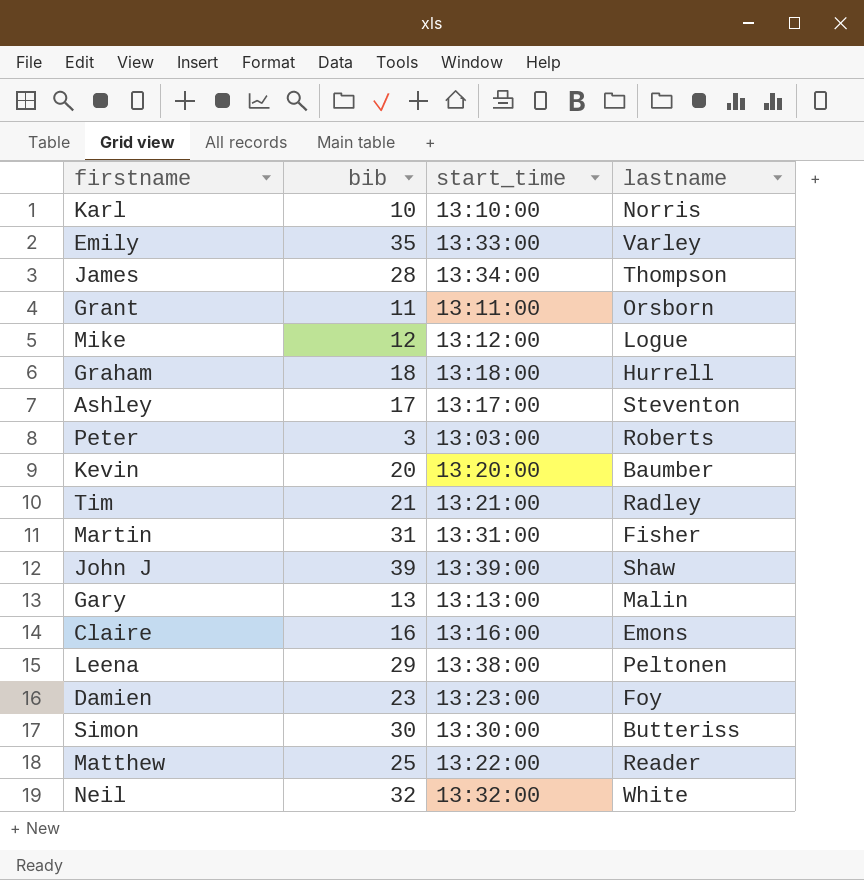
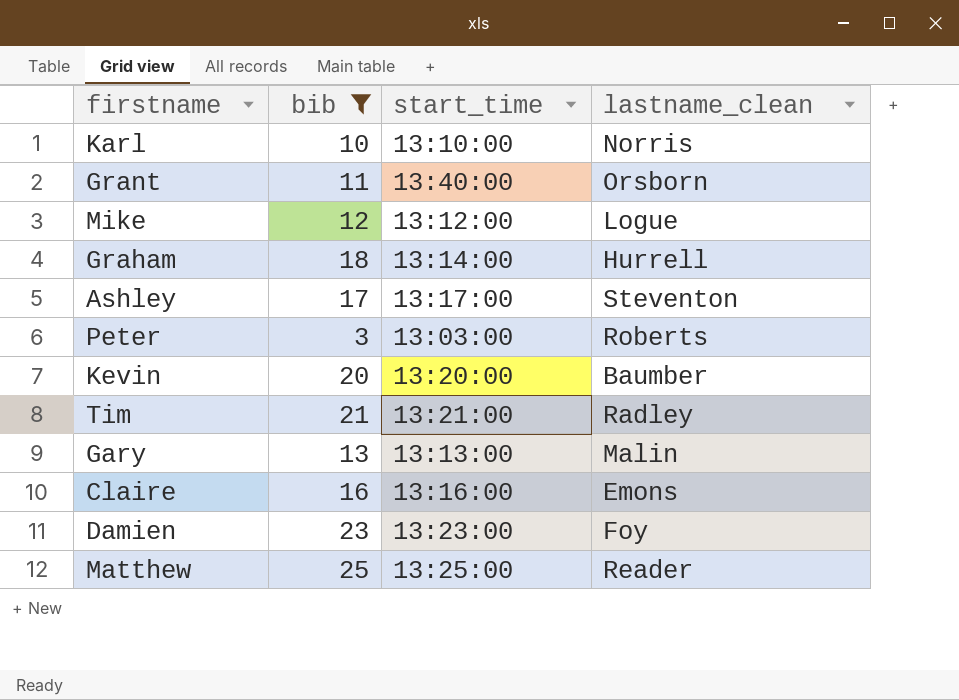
filter: none -> bib <= 25
column name: lastname -> lastname_clean
Grant | start_time: 13:11:00 -> 13:40:00
Graham | start_time: 13:18:00 -> 13:14:00
Matthew | start_time: 13:22:00 -> 13:25:00

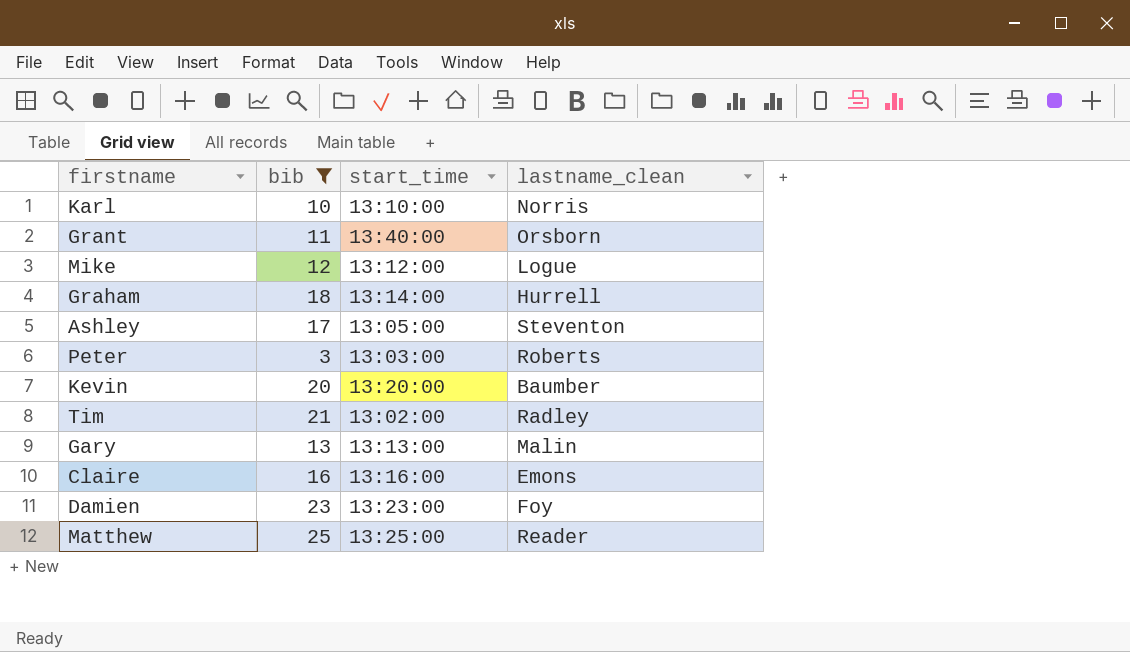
Ashley | start_time: 13:17:00 -> 13:05:00
Tim | start_time: 13:21:00 -> 13:02:00

